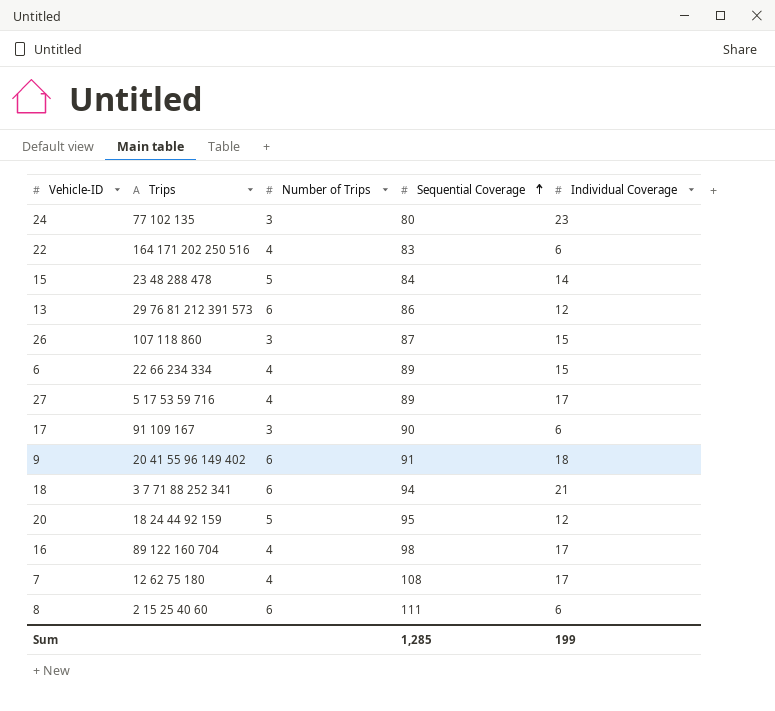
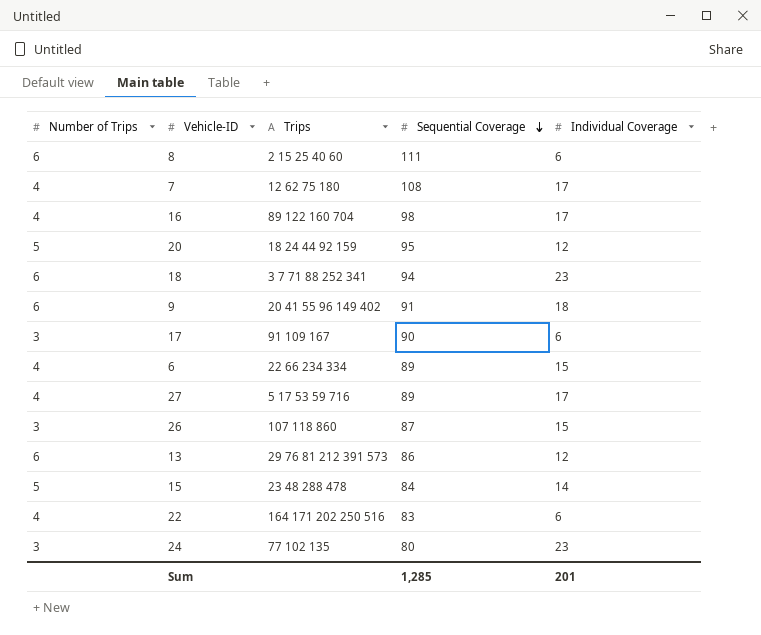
row order: Sequential Coverage ascending -> Sequential Coverage descending
column Number of Trips | position: 3 -> 1
18 | Individual Coverage: 21 -> 23
Sum | Individual Coverage: 199 -> 201

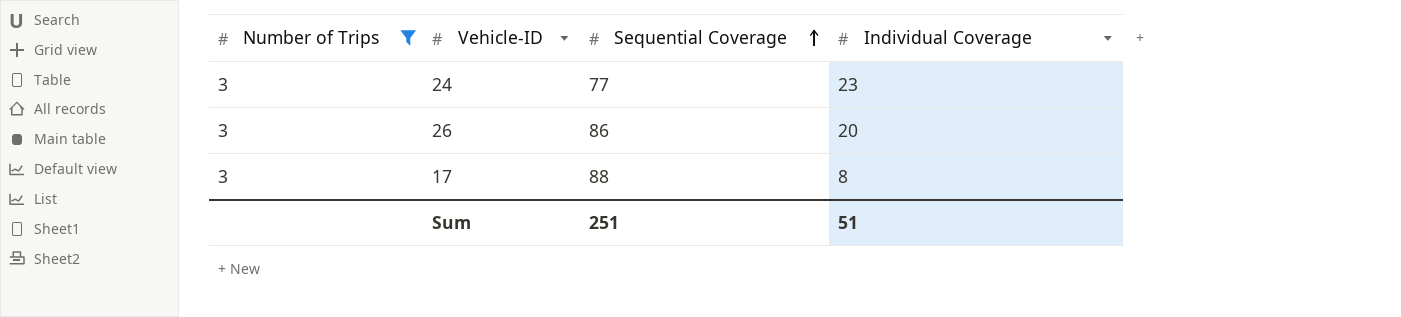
filter: none -> Number of Trips = 3
row order: Sequential Coverage descending -> Sequential Coverage ascending
column Trips | position: 3 -> none
24 | Sequential Coverage: 80 -> 77
26 | Sequential Coverage: 87 -> 86
26 | Individual Coverage: 15 -> 20
17 | Sequential Coverage: 90 -> 88
17 | Individual Coverage: 6 -> 8
Sum | Sequential Coverage: 1,285 -> 251
Sum | Individual Coverage: 201 -> 51

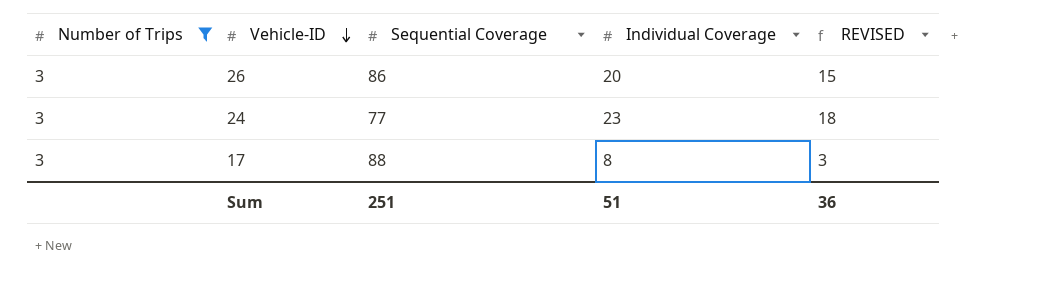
row order: Sequential Coverage ascending -> Vehicle-ID descending
column REVISED | formula: none -> [Individual Coverage] - 5

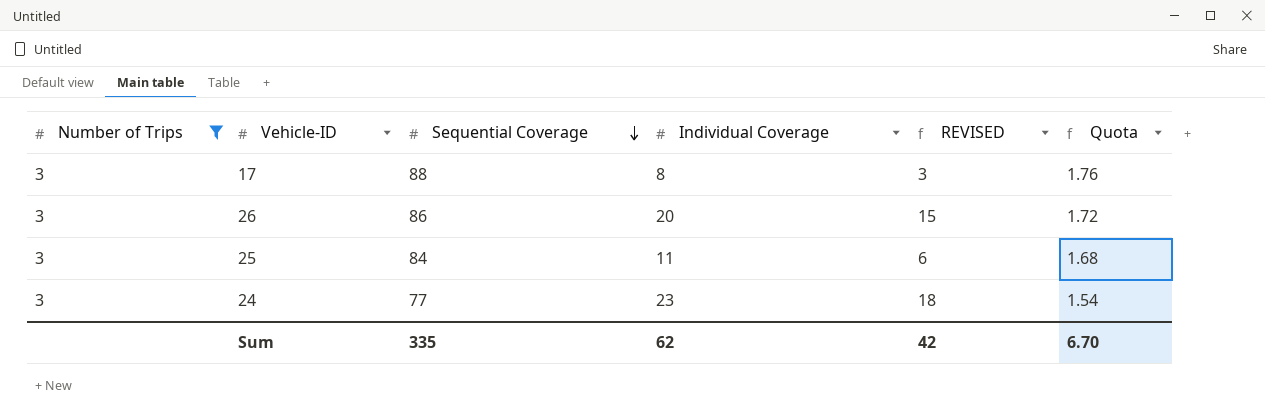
row order: Vehicle-ID descending -> Sequential Coverage descending
column Quota | formula: none -> [Sequential Coverage] * 0.02
row 25: none -> 3 | 84 | 11 | 6 | 1.68
Sum | Sequential Coverage: 251 -> 335
Sum | Individual Coverage: 51 -> 62
Sum | REVISED: 36 -> 42

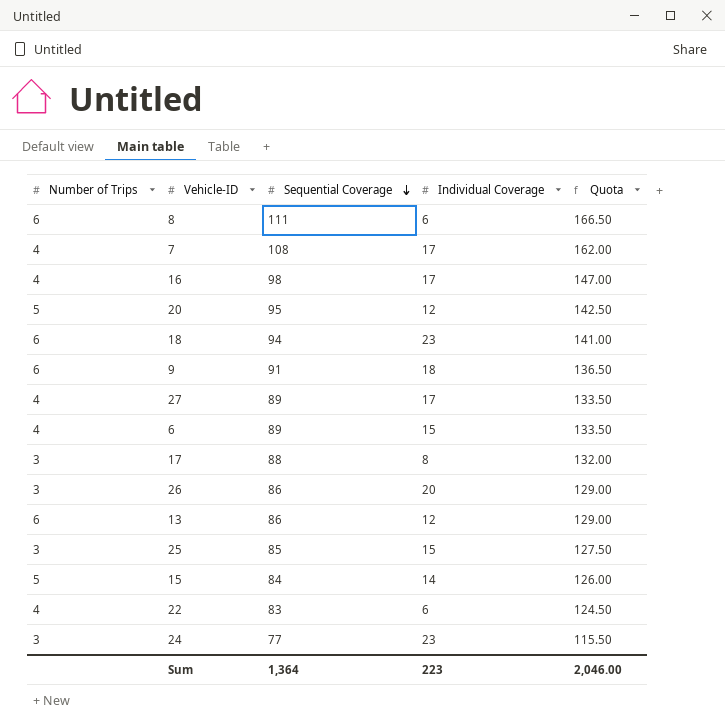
filter: Number of Trips = 3 -> none
column REVISED | formula: [Individual Coverage] - 5 -> none
column Quota | formula: [Sequential Coverage] * 0.02 -> [Sequential Coverage] * 1.5
25 | Sequential Coverage: 84 -> 85
25 | Individual Coverage: 11 -> 15
Sum | Sequential Coverage: 335 -> 1,364
Sum | Individual Coverage: 62 -> 223
Sum | Quota: 6.70 -> 2,046.00

